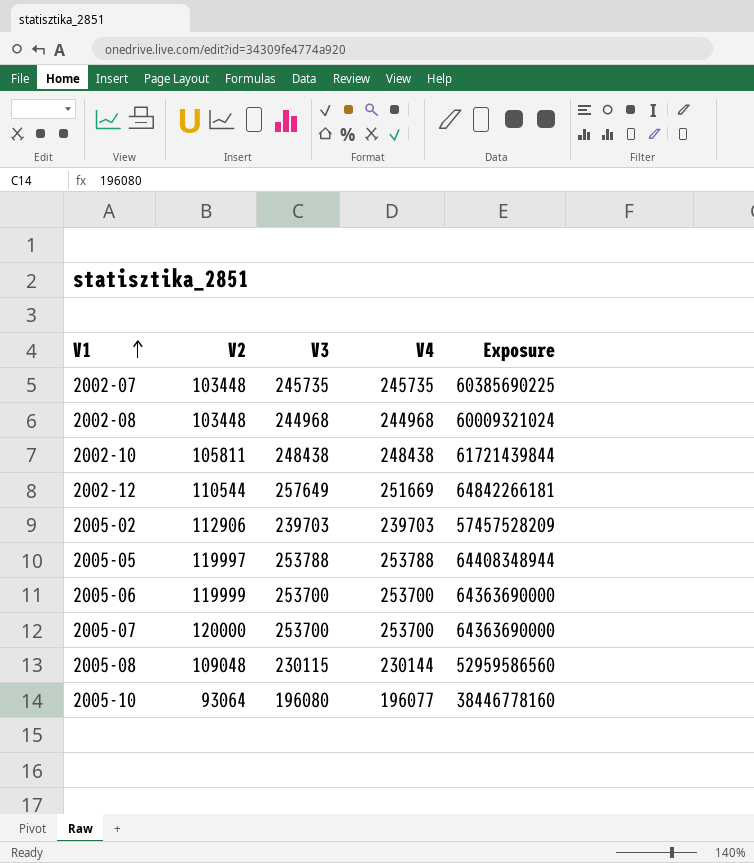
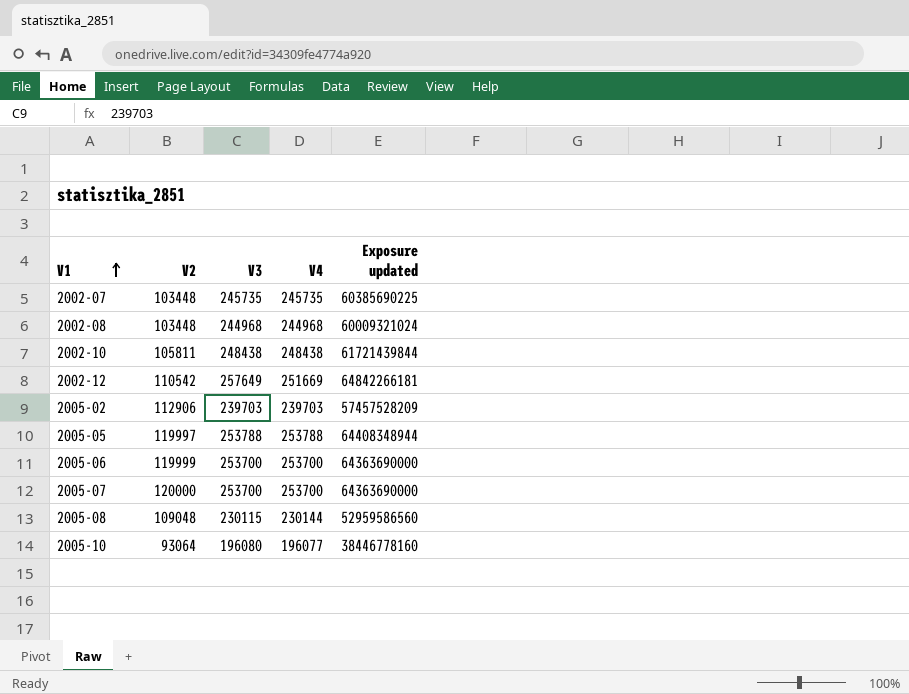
column name: Exposure -> Exposure updated
2002-12 | V2: 110544 -> 110542

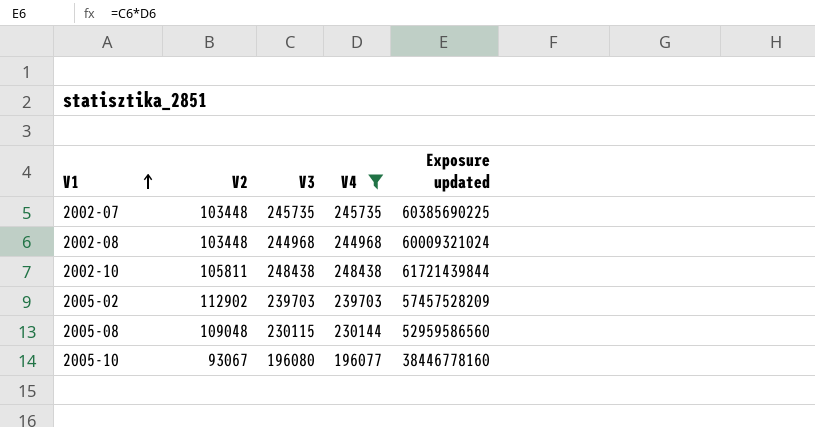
filter: none -> V4 <= 248438
2005-02 | V2: 112906 -> 112902
2005-10 | V2: 93064 -> 93067

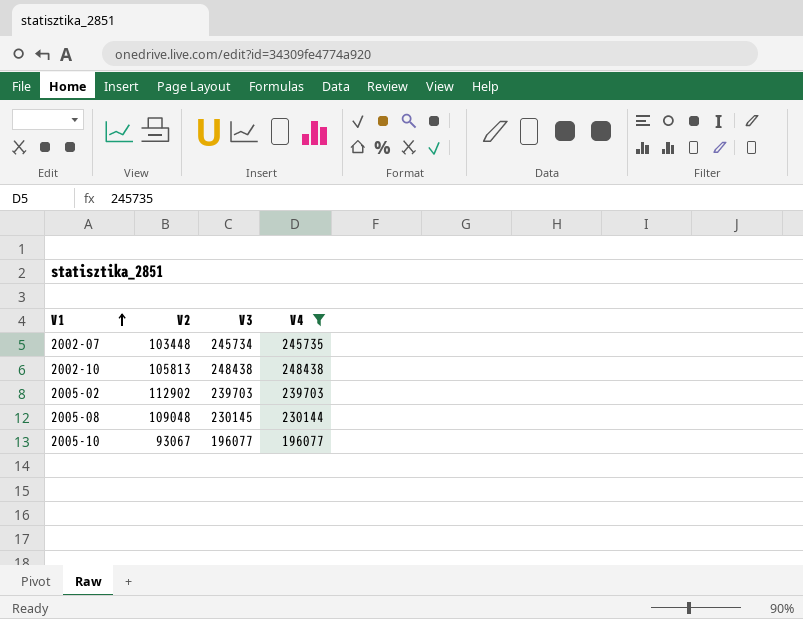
column Exposure updated | formula: [V3] * [V4] -> none
row 2002-08: 103448 | 244968 | 244968 | 60009321024 -> none
2002-07 | V3: 245735 -> 245734
2002-10 | V2: 105811 -> 105813
2005-08 | V3: 230115 -> 230145
2005-10 | V3: 196080 -> 196077

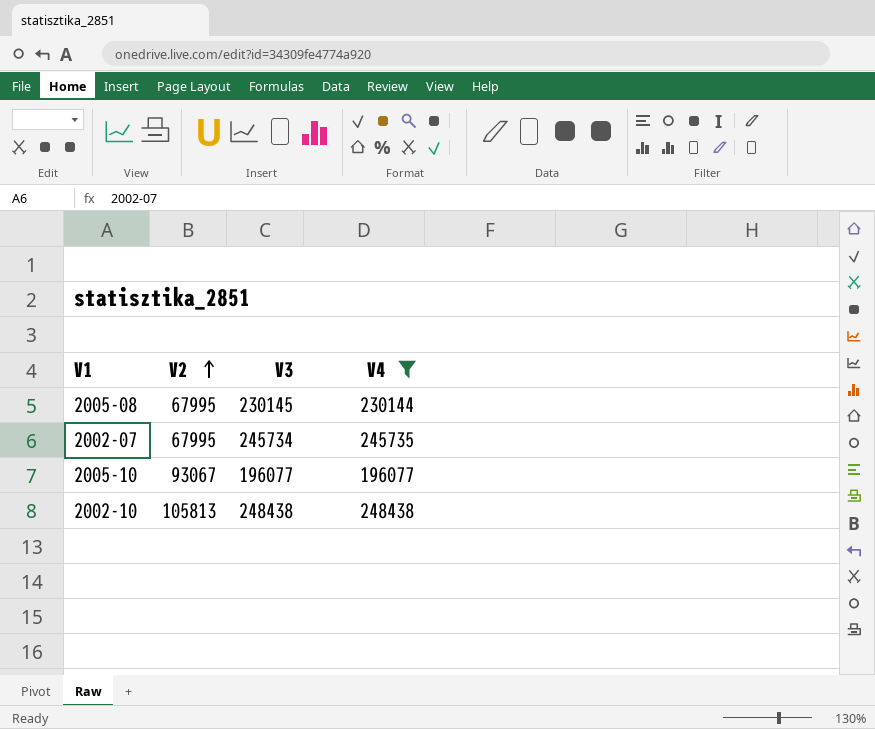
row order: V1 ascending -> V2 ascending
row 2005-02: 112902 | 239703 | 239703 -> none
2005-08 | V2: 109048 -> 67995
2002-07 | V2: 103448 -> 67995

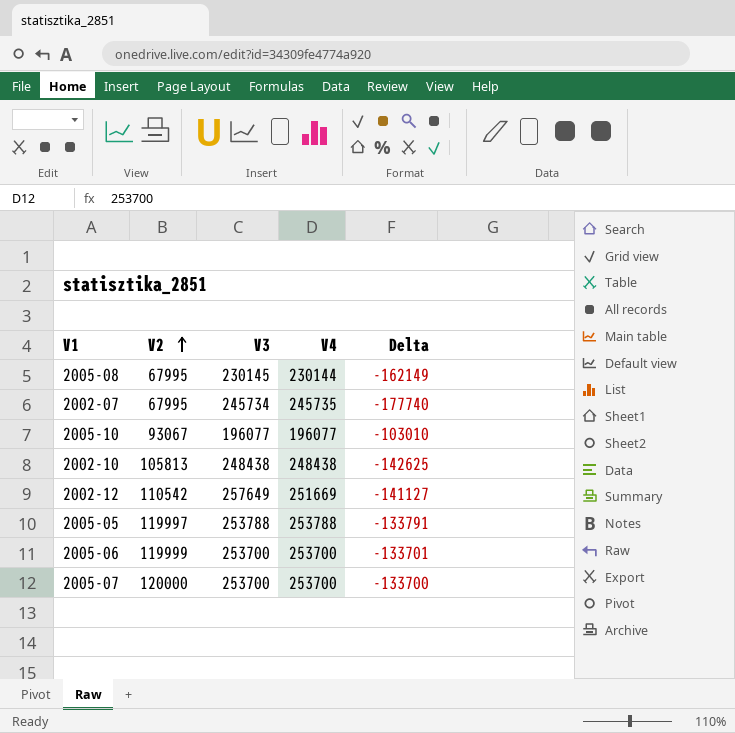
filter: V4 <= 248438 -> none
column Delta | formula: none -> [V2] - [V4]

